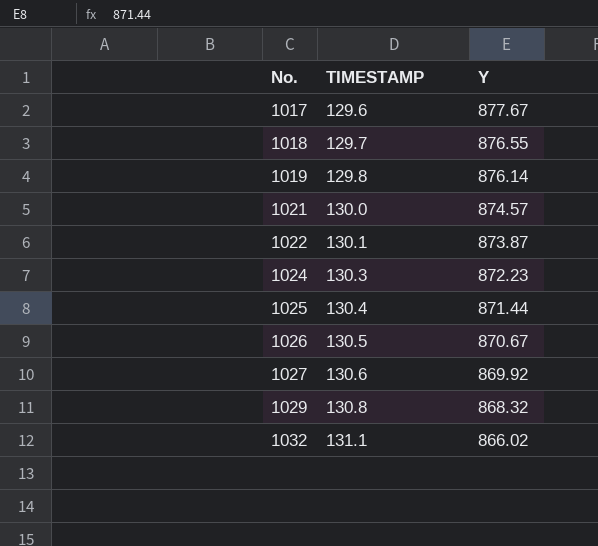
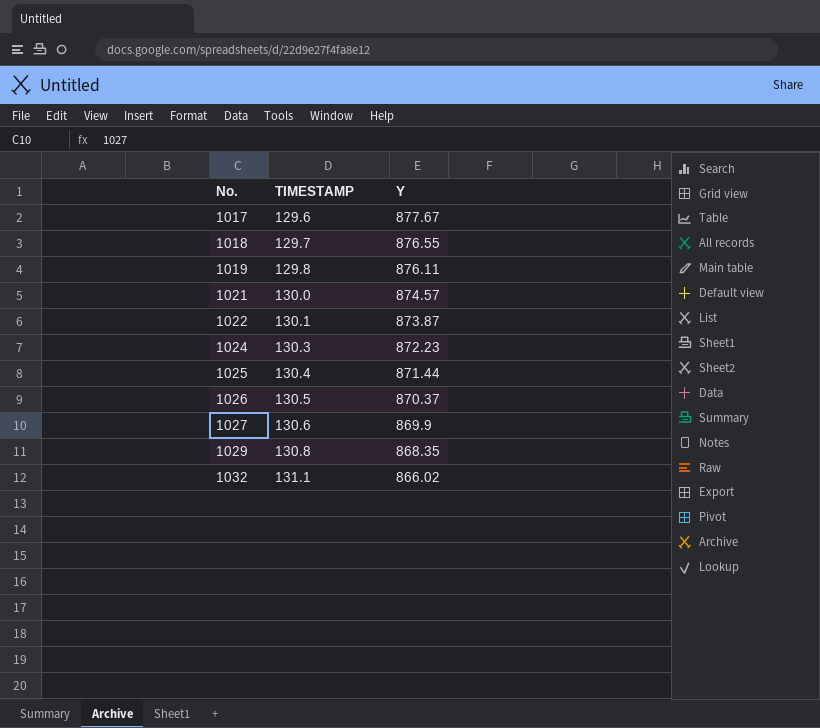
1019 | Y: 876.14 -> 876.11
1026 | Y: 870.67 -> 870.37
1027 | Y: 869.92 -> 869.9
1029 | Y: 868.32 -> 868.35

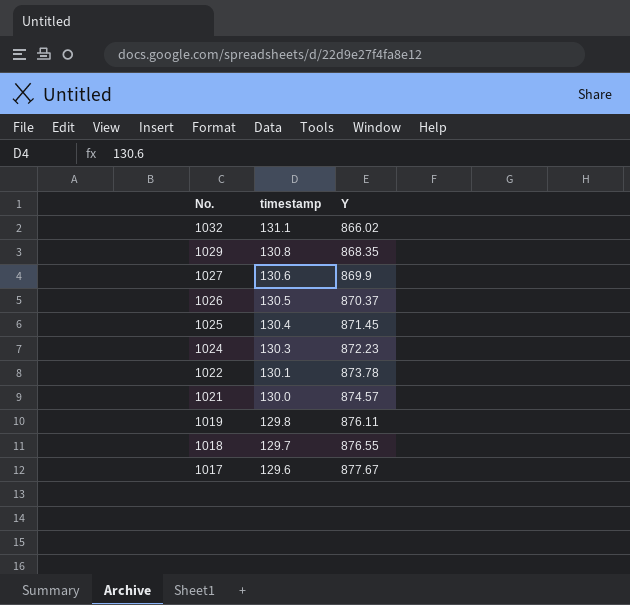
row order: No. ascending -> No. descending
column name: TIMESTAMP -> timestamp
1025 | Y: 871.44 -> 871.45
1022 | Y: 873.87 -> 873.78

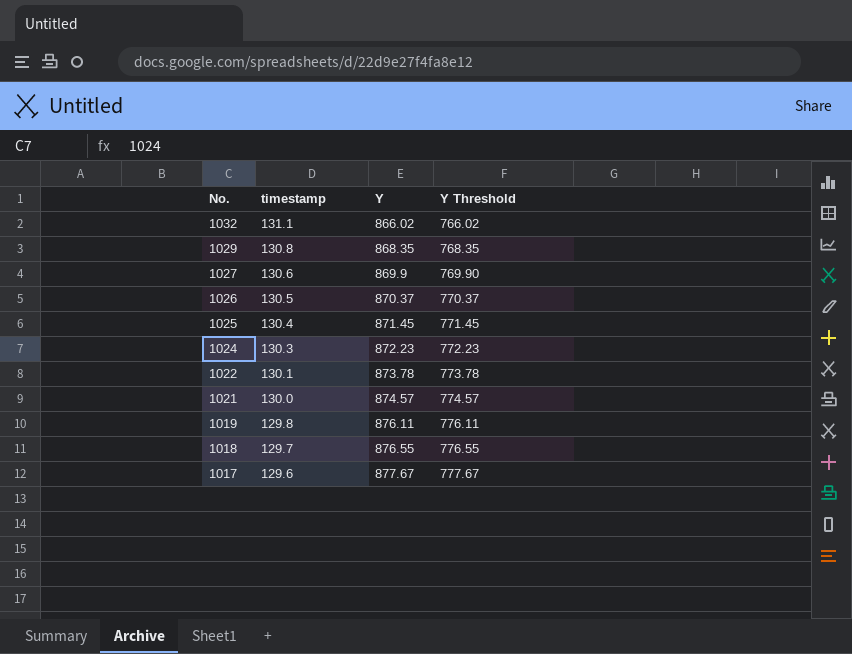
column Y Threshold | formula: none -> [Y] - 100

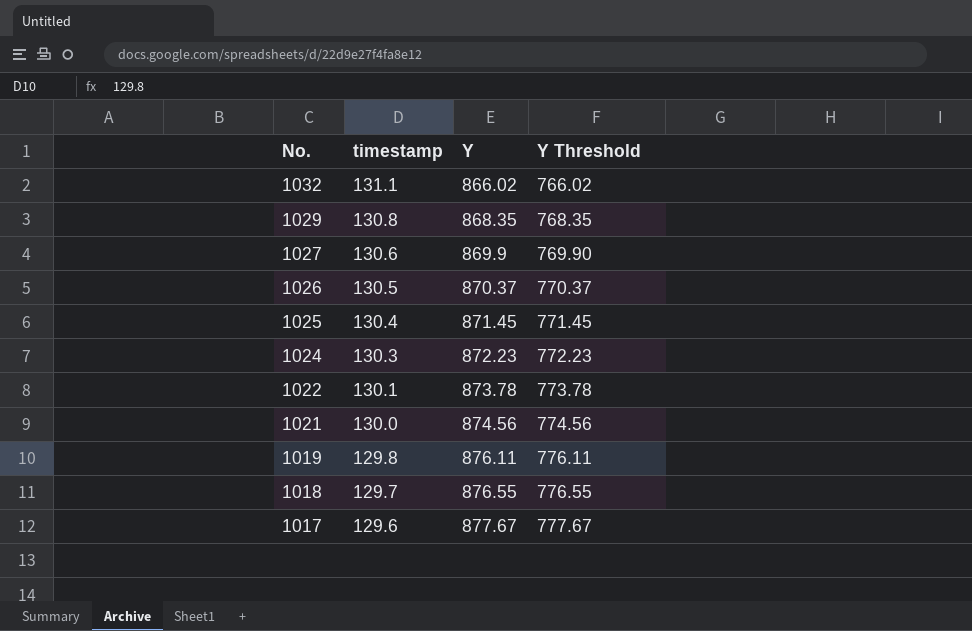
1021 | Y: 874.57 -> 874.56
1021 | Y Threshold: 774.57 -> 774.56

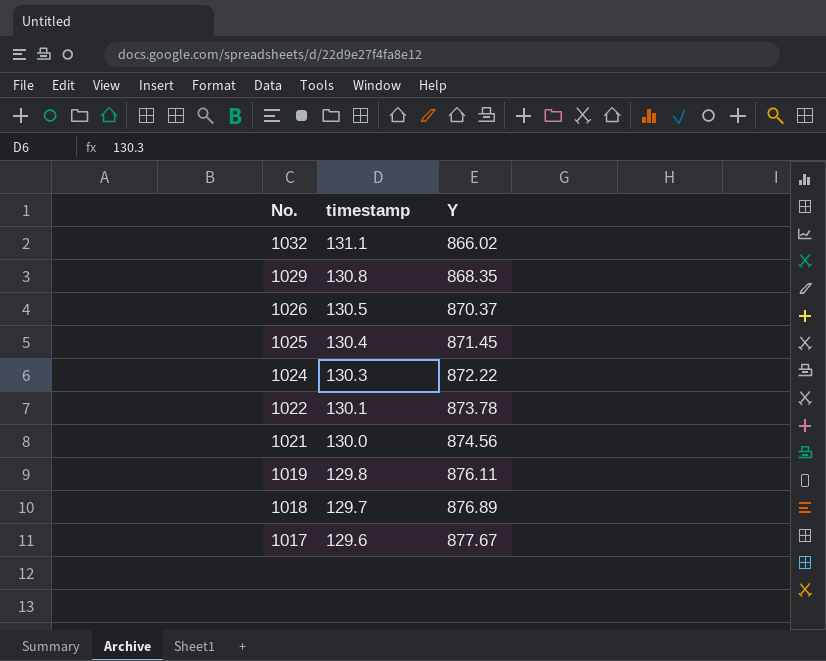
column Y Threshold | formula: [Y] - 100 -> none
row 1027: 130.6 | 869.9 | 769.90 -> none
1024 | Y: 872.23 -> 872.22
1018 | Y: 876.55 -> 876.89

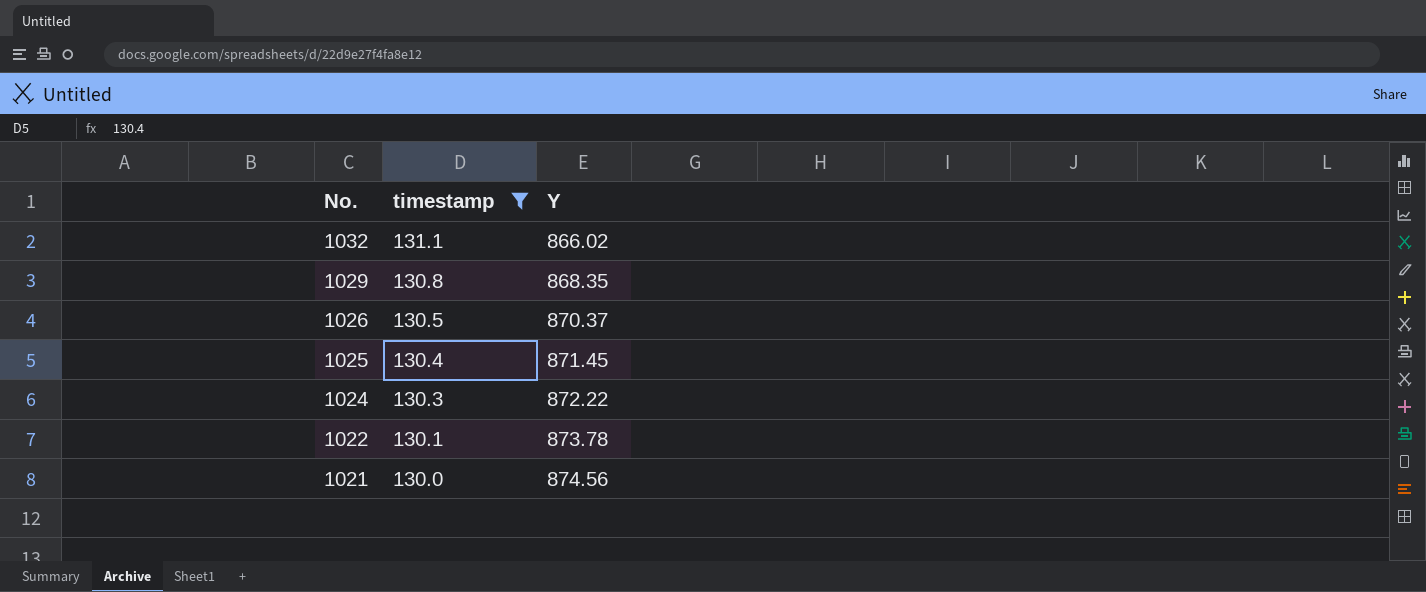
filter: none -> timestamp >= 130.0

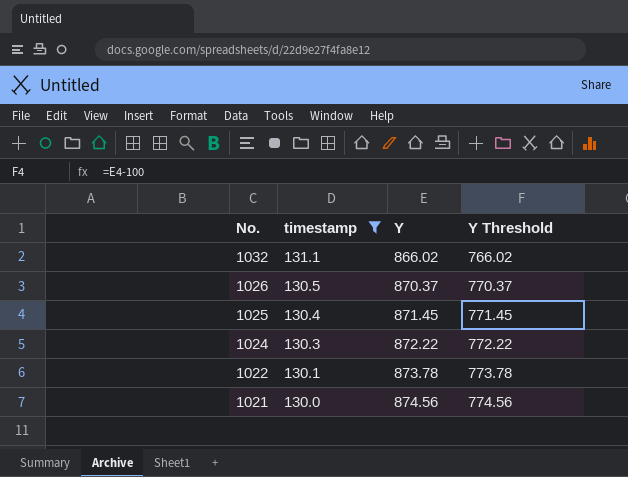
column Y Threshold | formula: none -> [Y] - 100
row 1029: 130.8 | 868.35 -> none

